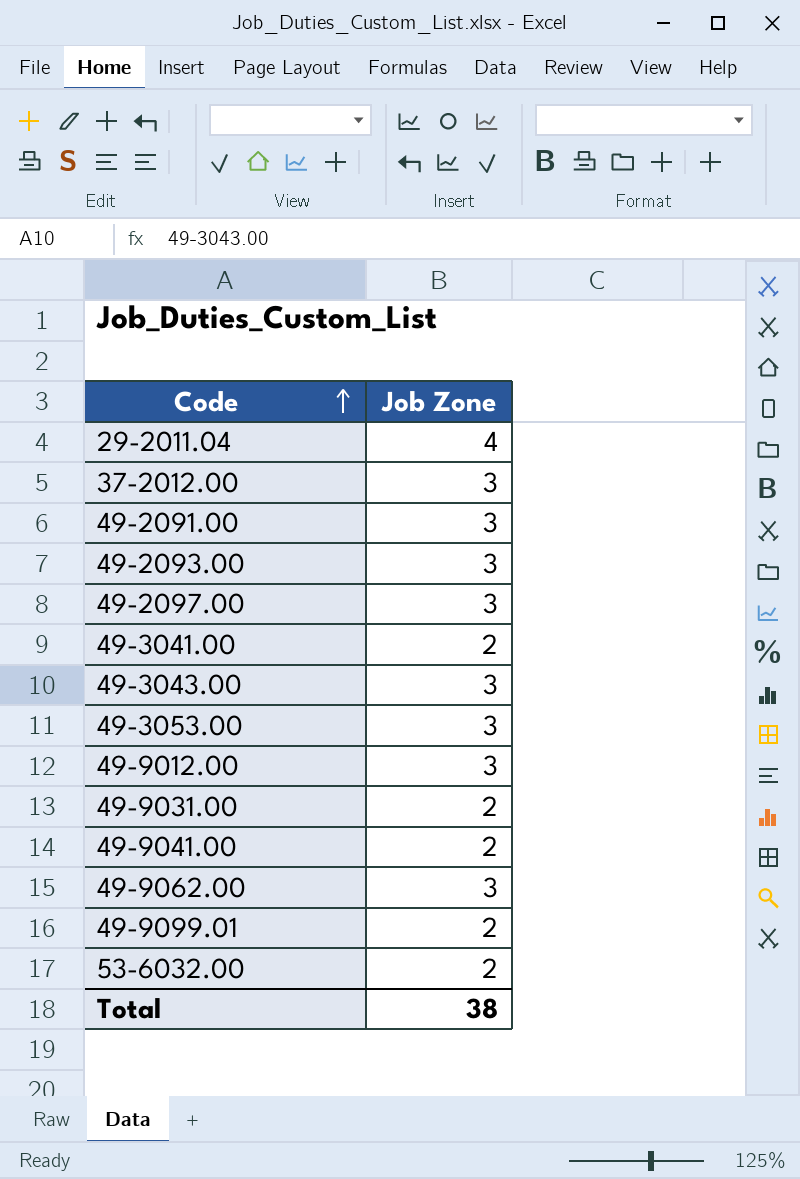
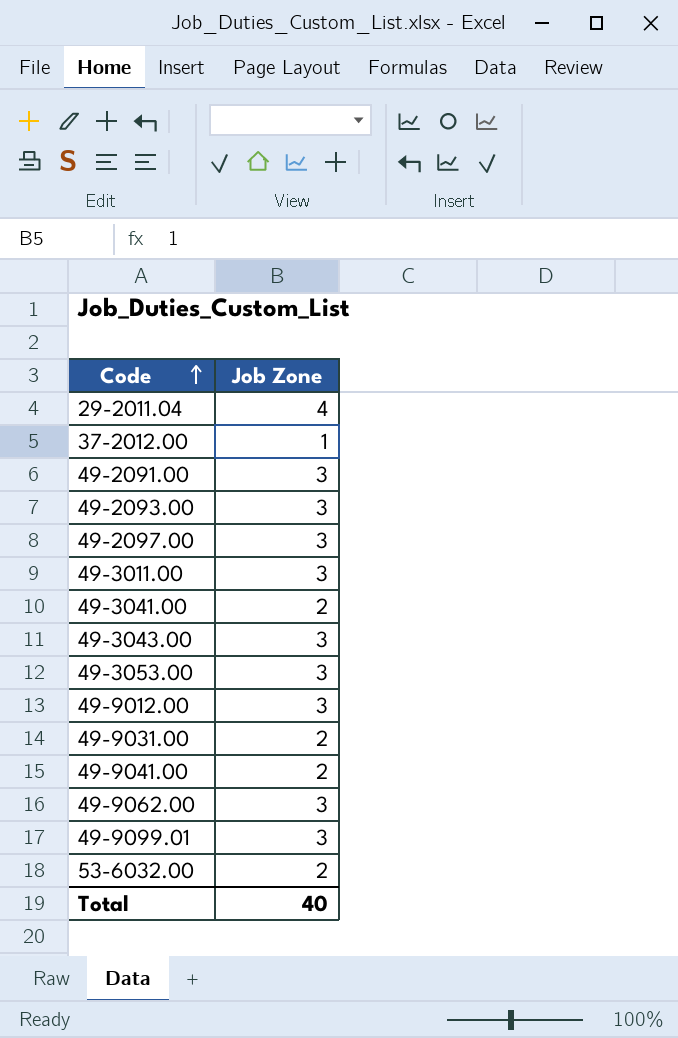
37-2012.00 | Job Zone: 3 -> 1
row 49-3011.00: none -> 3
49-9099.01 | Job Zone: 2 -> 3
Total | Job Zone: 38 -> 40

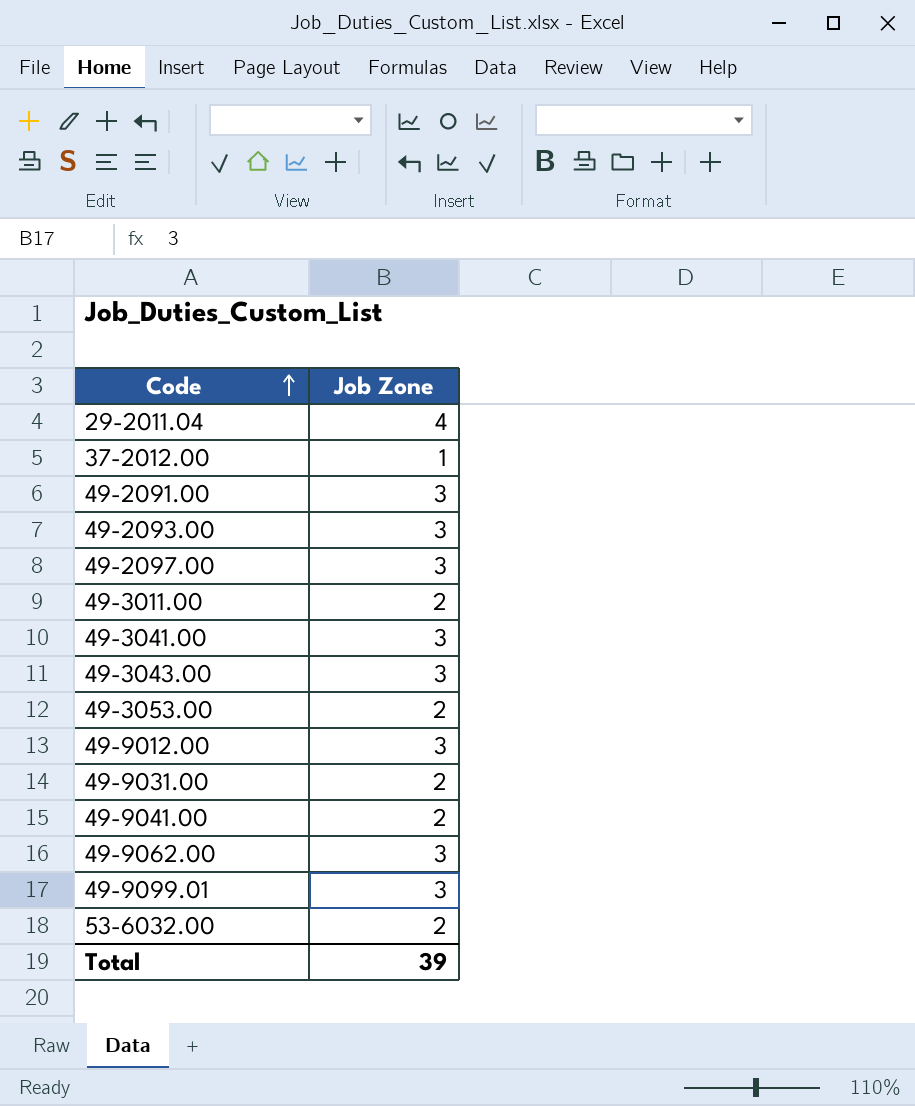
49-3011.00 | Job Zone: 3 -> 2
49-3041.00 | Job Zone: 2 -> 3
49-3053.00 | Job Zone: 3 -> 2
Total | Job Zone: 40 -> 39

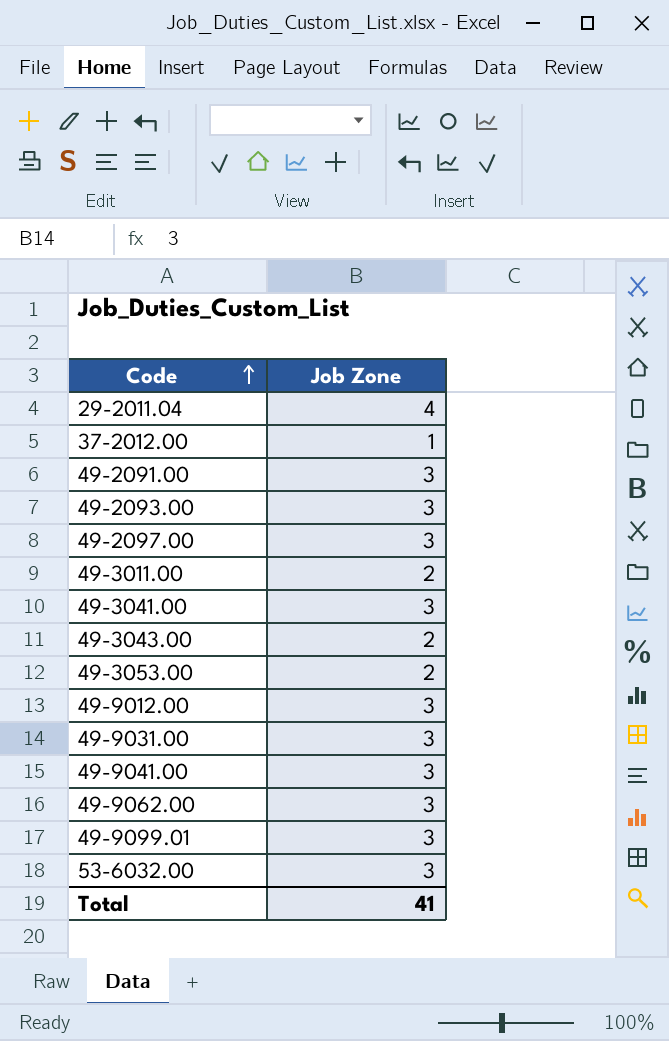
49-3043.00 | Job Zone: 3 -> 2
49-9031.00 | Job Zone: 2 -> 3
49-9041.00 | Job Zone: 2 -> 3
53-6032.00 | Job Zone: 2 -> 3
Total | Job Zone: 39 -> 41

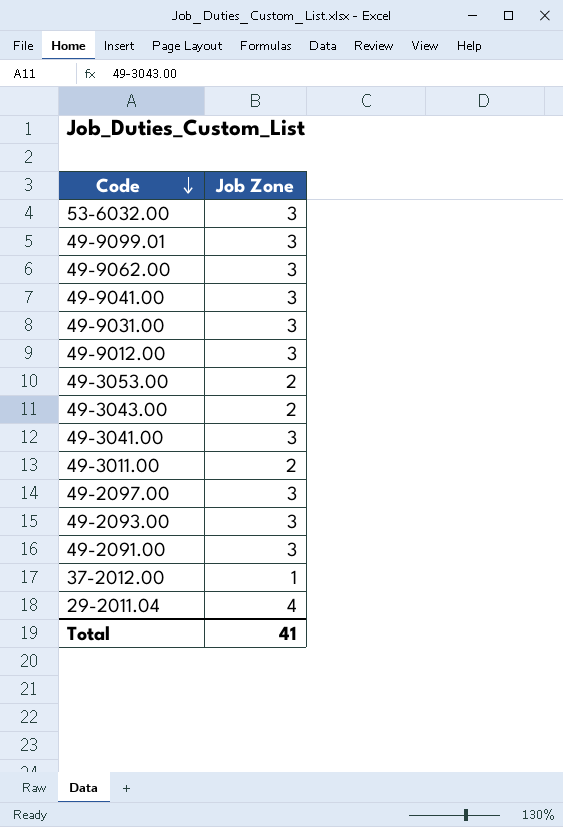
row order: Code ascending -> Code descending

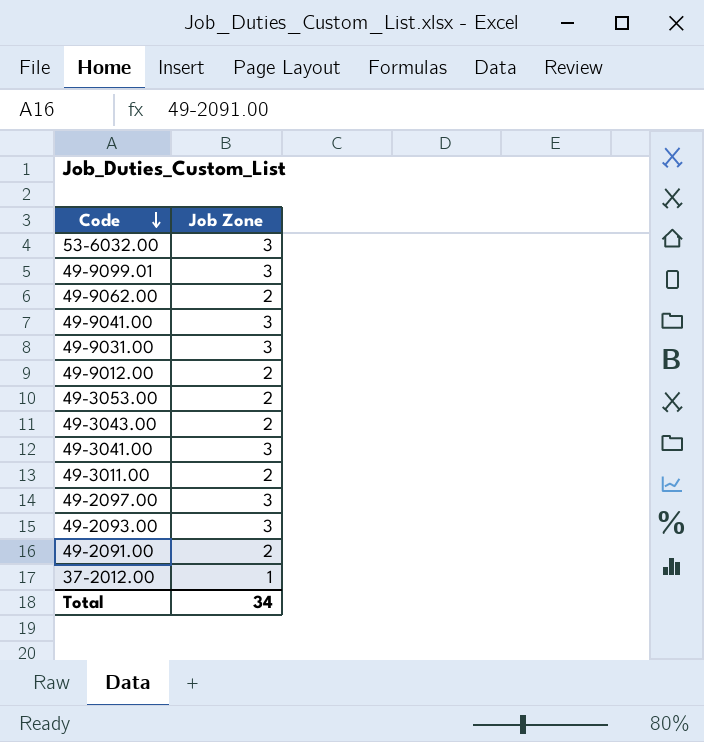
row 29-2011.04: 4 -> none
49-9062.00 | Job Zone: 3 -> 2
49-9012.00 | Job Zone: 3 -> 2
49-2091.00 | Job Zone: 3 -> 2
Total | Job Zone: 41 -> 34

